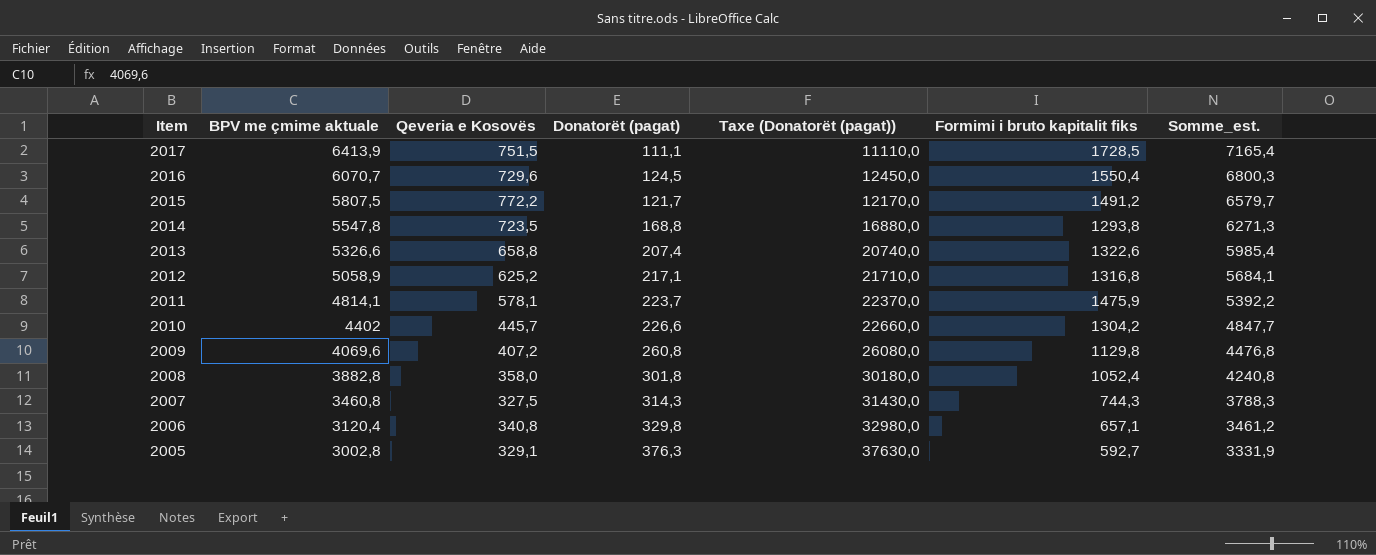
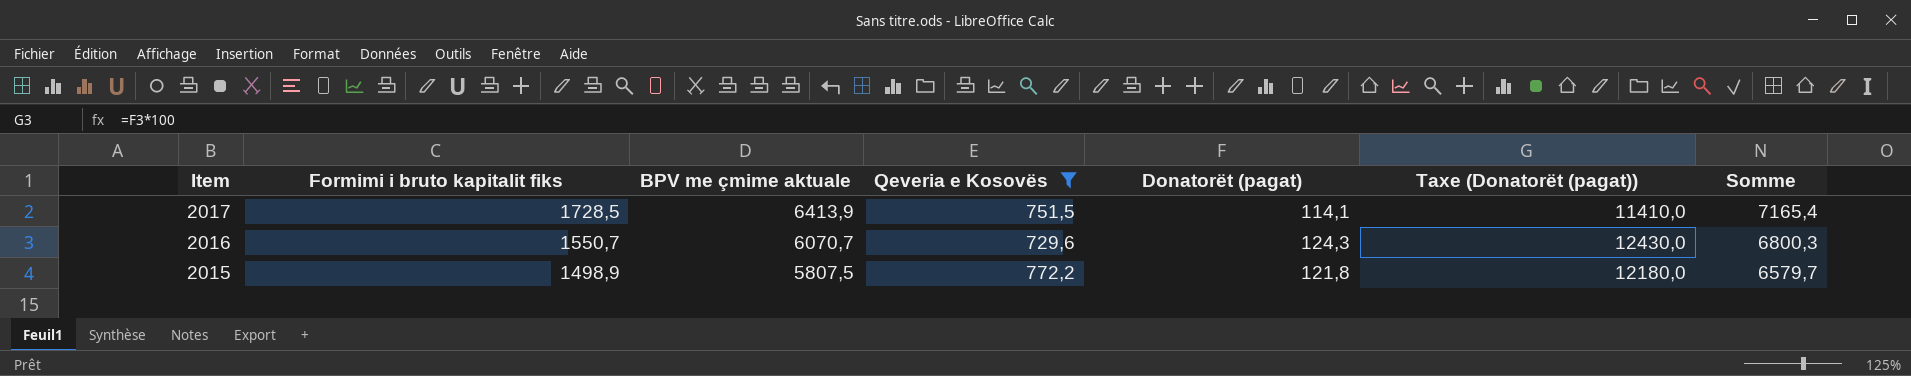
filter: none -> Qeveria e Kosovës >= 729,6
column Formimi i bruto kapitalit fiks | position: 6 -> 2
column name: Somme_est. -> Somme
2017 | Donatorët (pagat): 111,1 -> 114,1
2017 | Taxe (Donatorët (pagat)): 11110,0 -> 11410,0
2016 | Formimi i bruto kapitalit fiks: 1550,4 -> 1550,7
2016 | Donatorët (pagat): 124,5 -> 124,3
2016 | Taxe (Donatorët (pagat)): 12450,0 -> 12430,0
2015 | Formimi i bruto kapitalit fiks: 1491,2 -> 1498,9
2015 | Donatorët (pagat): 121,7 -> 121,8
2015 | Taxe (Donatorët (pagat)): 12170,0 -> 12180,0

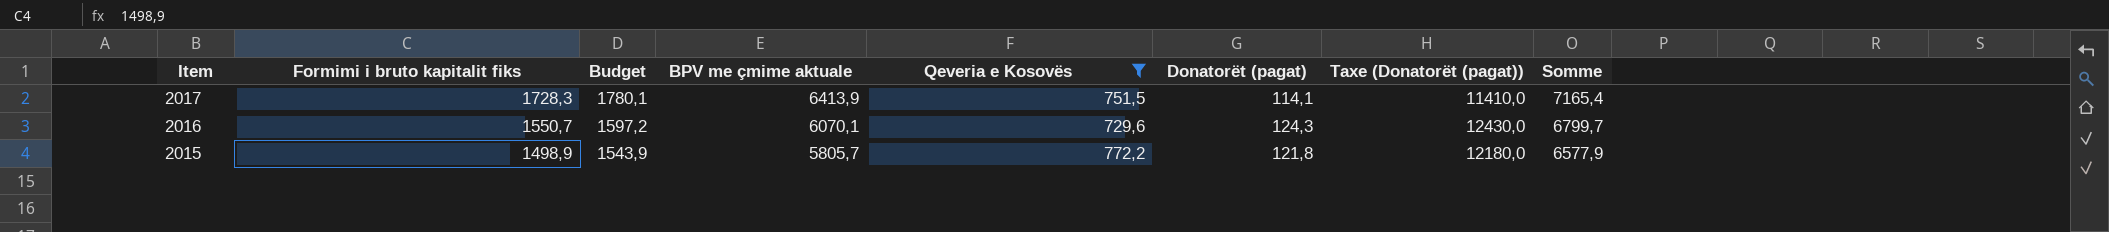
column Budget | formula: none -> [Formimi i bruto kapitalit fiks] * 1,03
2017 | Formimi i bruto kapitalit fiks: 1728,5 -> 1728,3
2016 | BPV me çmime aktuale: 6070,7 -> 6070,1
2016 | Somme: 6800,3 -> 6799,7
2015 | BPV me çmime aktuale: 5807,5 -> 5805,7
2015 | Somme: 6579,7 -> 6577,9

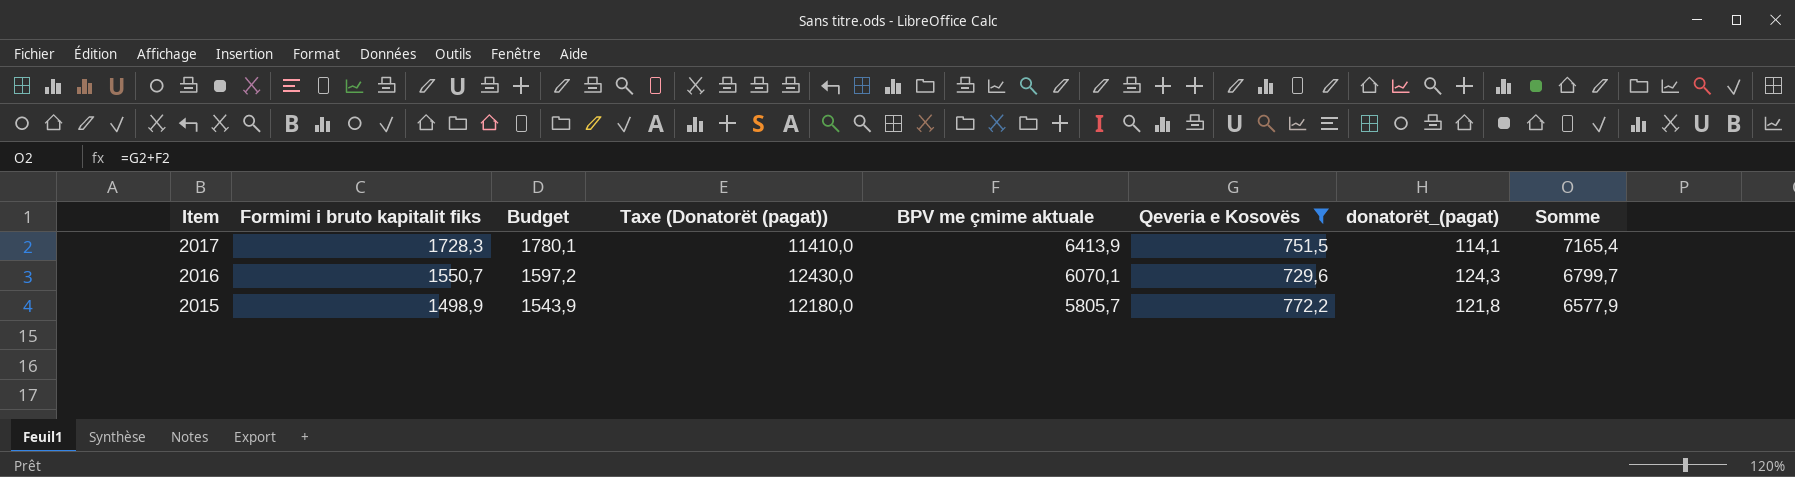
column Taxe (Donatorët (pagat)) | position: 7 -> 4
column name: Donatorët (pagat) -> donatorët_(pagat)

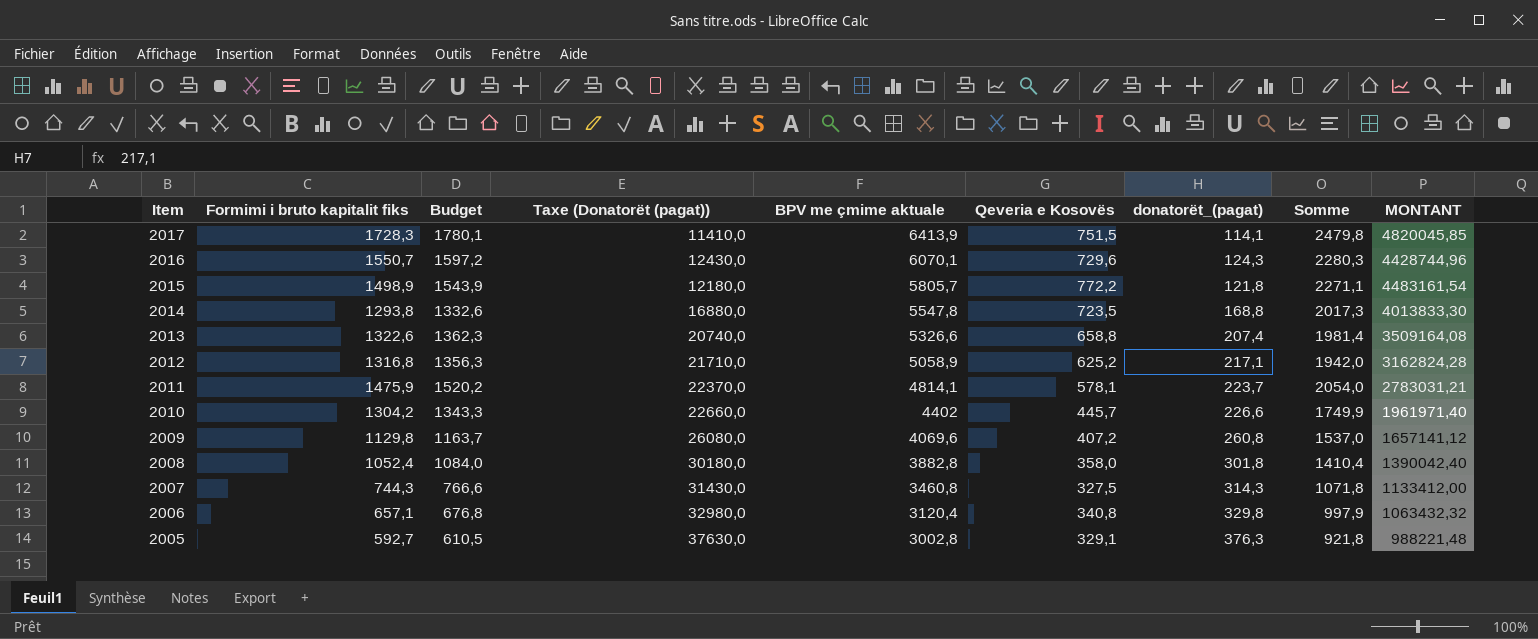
filter: Qeveria e Kosovës >= 729,6 -> none
column Somme | formula: [BPV me çmime aktuale] + [Qeveria e Kosovës] -> [Formimi i bruto kapitalit fiks] + [Qeveria e Kosovës]
column MONTANT | formula: none -> [BPV me çmime aktuale] * [Qeveria e Kosovës]

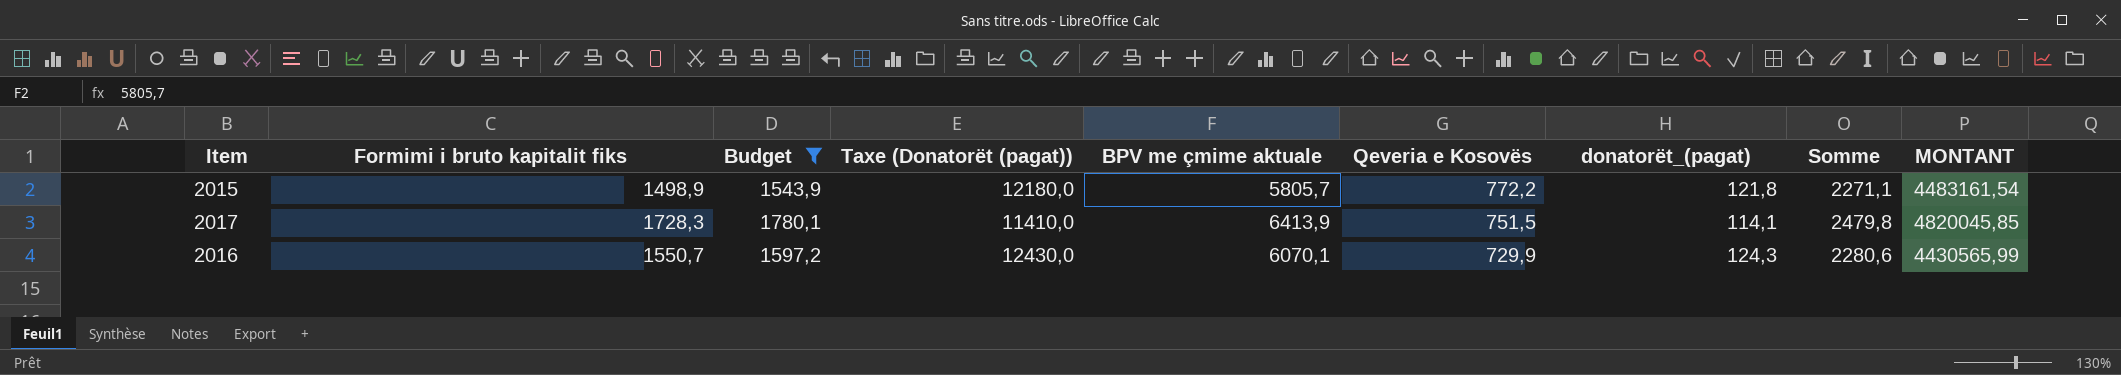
filter: none -> Budget >= 1543,9
row order: Item descending -> Qeveria e Kosovës descending
2016 | Qeveria e Kosovës: 729,6 -> 729,9
2016 | Somme: 2280,3 -> 2280,6
2016 | MONTANT: 4428744,96 -> 4430565,99

